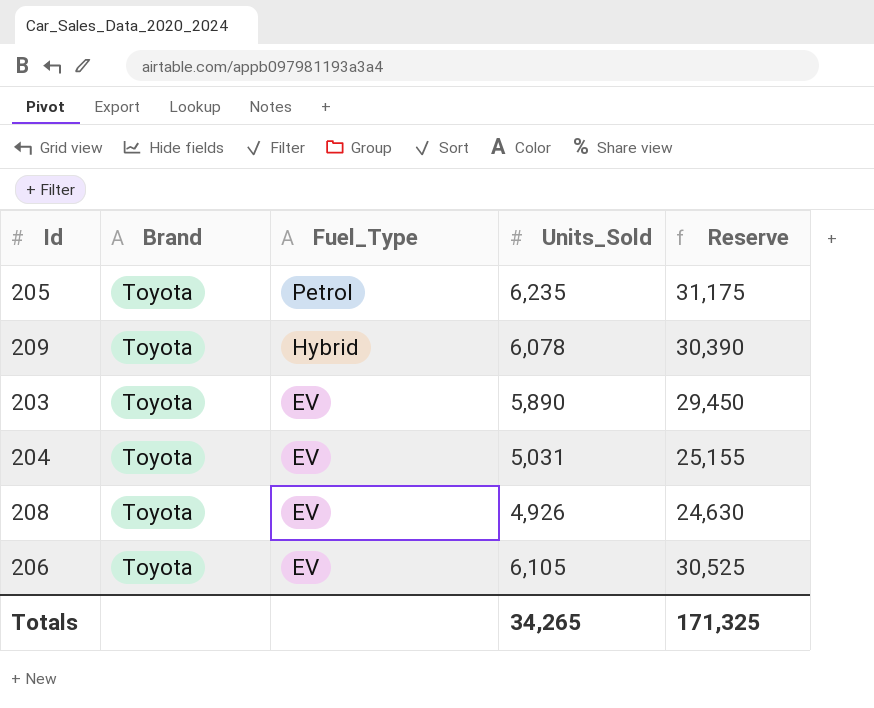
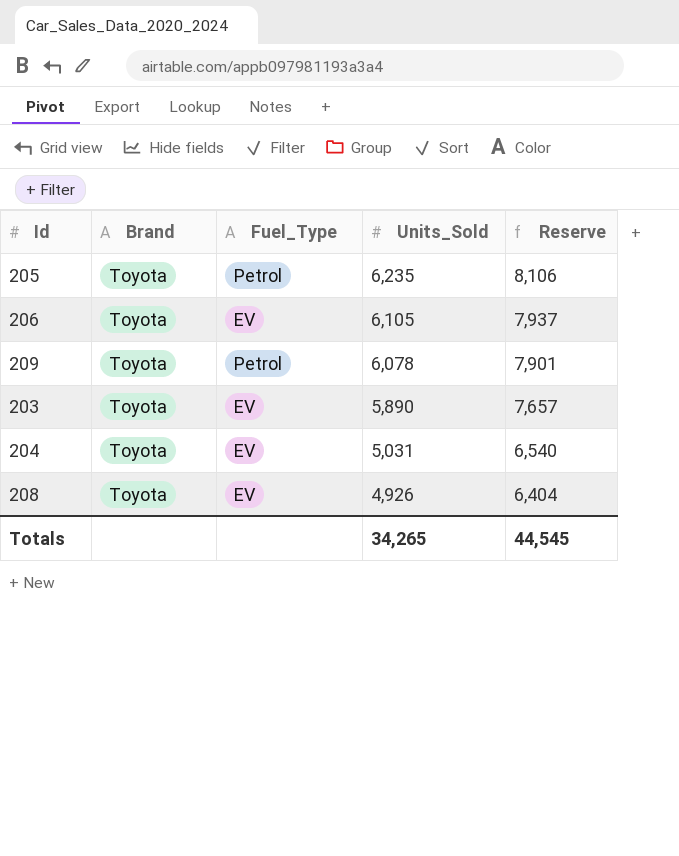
row order: Fuel_Type descending -> Units_Sold descending
column Reserve | formula: [Units_Sold] * 5 -> [Units_Sold] * 1.3
209 | Fuel_Type: Hybrid -> Petrol
Totals | Reserve: 171,325 -> 44,545

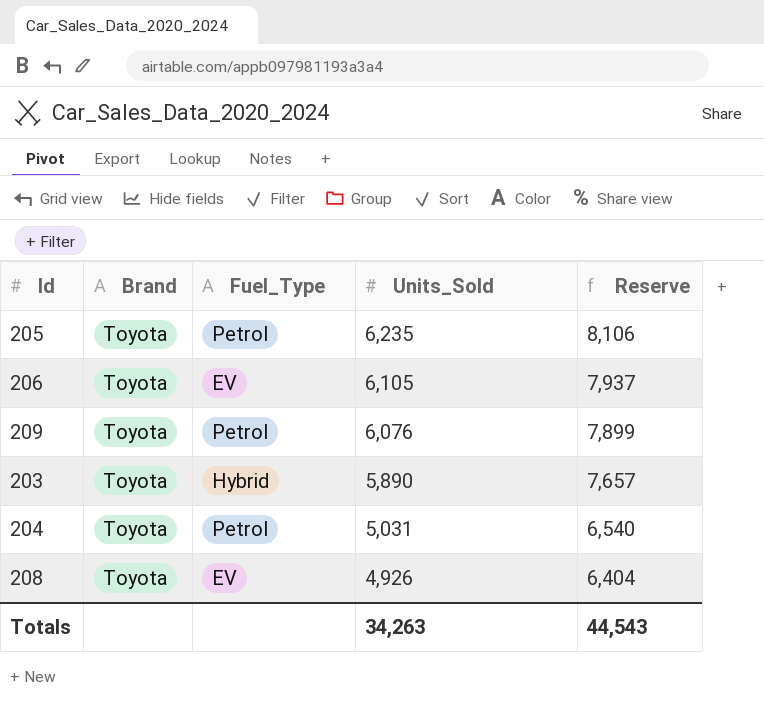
209 | Units_Sold: 6,078 -> 6,076
209 | Reserve: 7,901 -> 7,899
203 | Fuel_Type: EV -> Hybrid
204 | Fuel_Type: EV -> Petrol
Totals | Units_Sold: 34,265 -> 34,263
Totals | Reserve: 44,545 -> 44,543

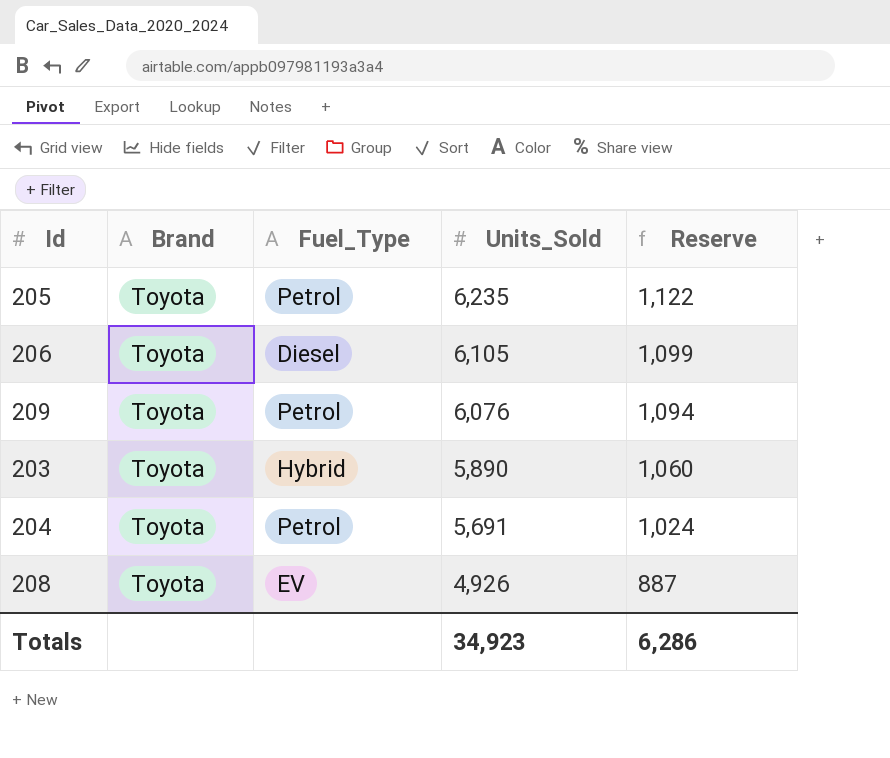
column Reserve | formula: [Units_Sold] * 1.3 -> [Units_Sold] * 0.18
206 | Fuel_Type: EV -> Diesel
204 | Units_Sold: 5,031 -> 5,691
Totals | Units_Sold: 34,263 -> 34,923
Totals | Reserve: 44,543 -> 6,286

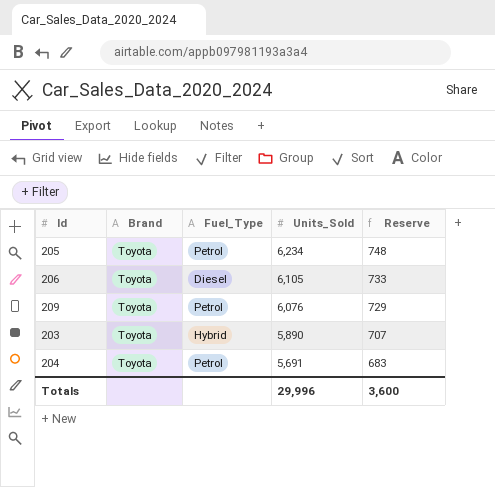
column Reserve | formula: [Units_Sold] * 0.18 -> [Units_Sold] * 0.12
row 208: Toyota | EV | 4,926 | 887 -> none
205 | Units_Sold: 6,235 -> 6,234
Totals | Units_Sold: 34,923 -> 29,996
Totals | Reserve: 6,286 -> 3,600

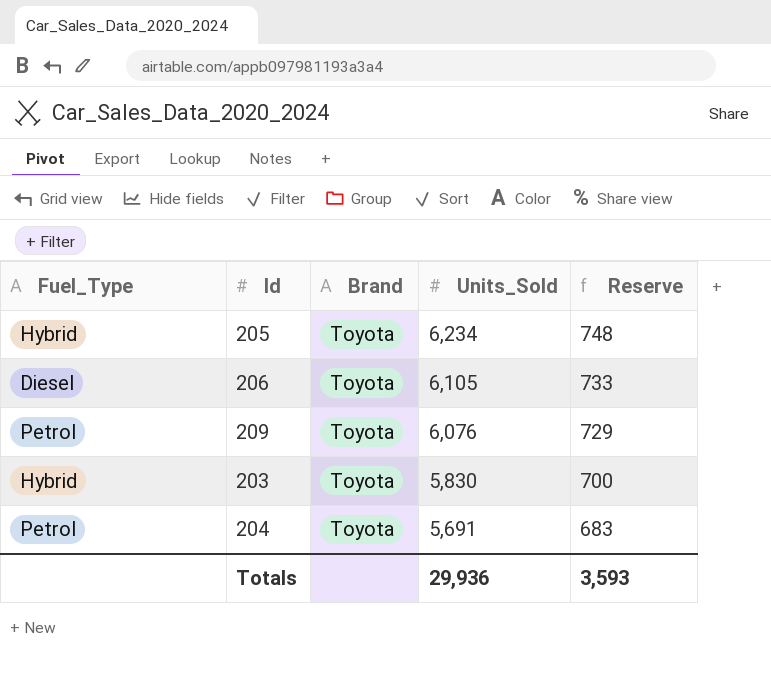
column Fuel_Type | position: 3 -> 1
205 | Fuel_Type: Petrol -> Hybrid
203 | Units_Sold: 5,890 -> 5,830
203 | Reserve: 707 -> 700
Totals | Units_Sold: 29,996 -> 29,936
Totals | Reserve: 3,600 -> 3,593

